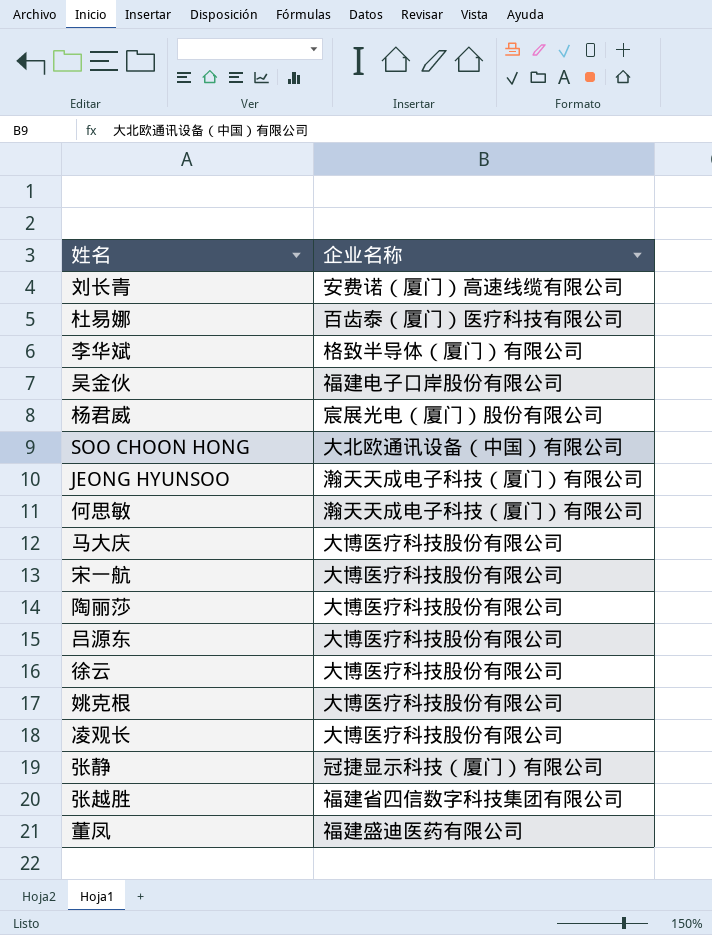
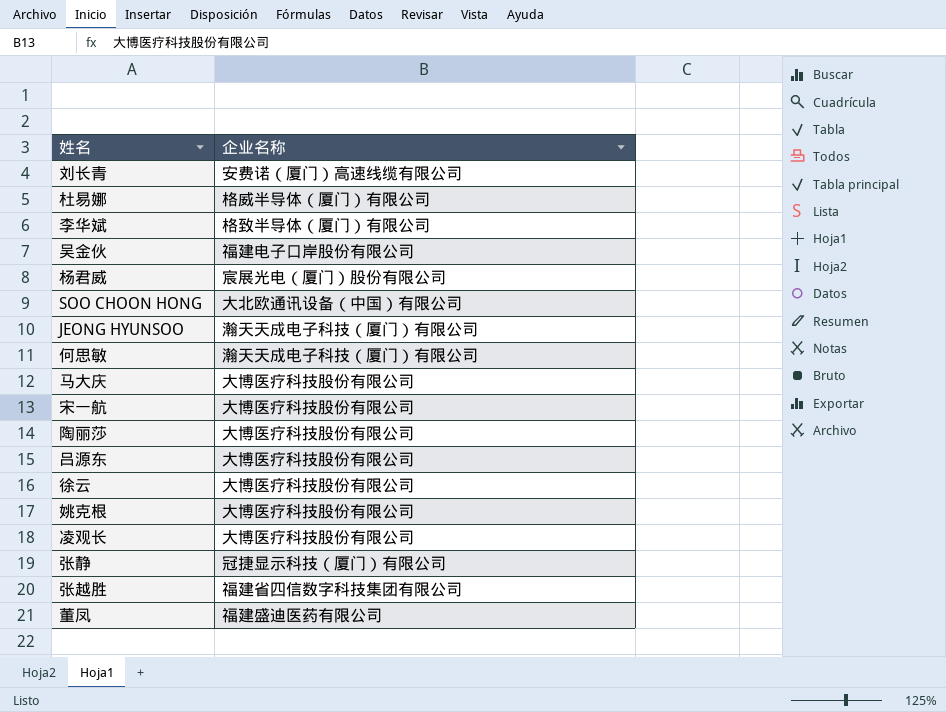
杜易娜 | 企业名称: 百齿泰（厦门）医疗科技有限公司 -> 格威半导体（厦门）有限公司

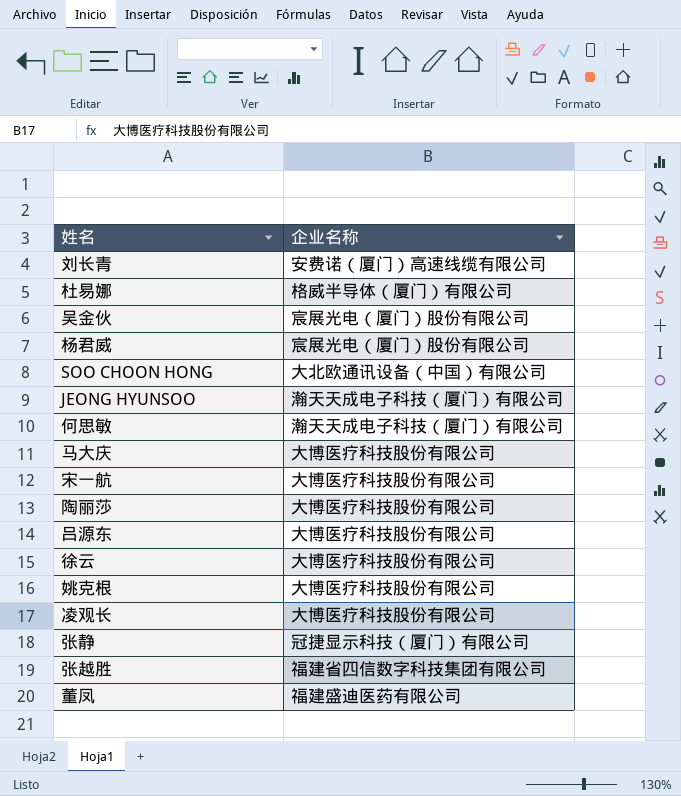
row 李华斌: 格致半导体（厦门）有限公司 -> none
吴金伙 | 企业名称: 福建电子口岸股份有限公司 -> 宸展光电（厦门）股份有限公司

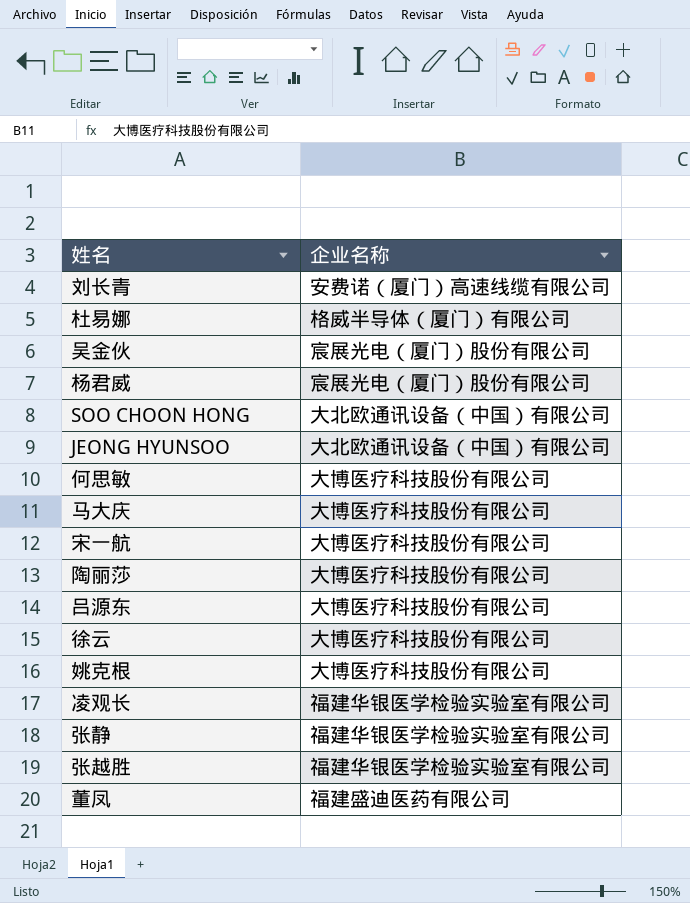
JEONG HYUNSOO | 企业名称: 瀚天天成电子科技（厦门）有限公司 -> 大北欧通讯设备（中国）有限公司
何思敏 | 企业名称: 瀚天天成电子科技（厦门）有限公司 -> 大博医疗科技股份有限公司
凌观长 | 企业名称: 大博医疗科技股份有限公司 -> 福建华银医学检验实验室有限公司
张静 | 企业名称: 冠捷显示科技（厦门）有限公司 -> 福建华银医学检验实验室有限公司
张越胜 | 企业名称: 福建省四信数字科技集团有限公司 -> 福建华银医学检验实验室有限公司

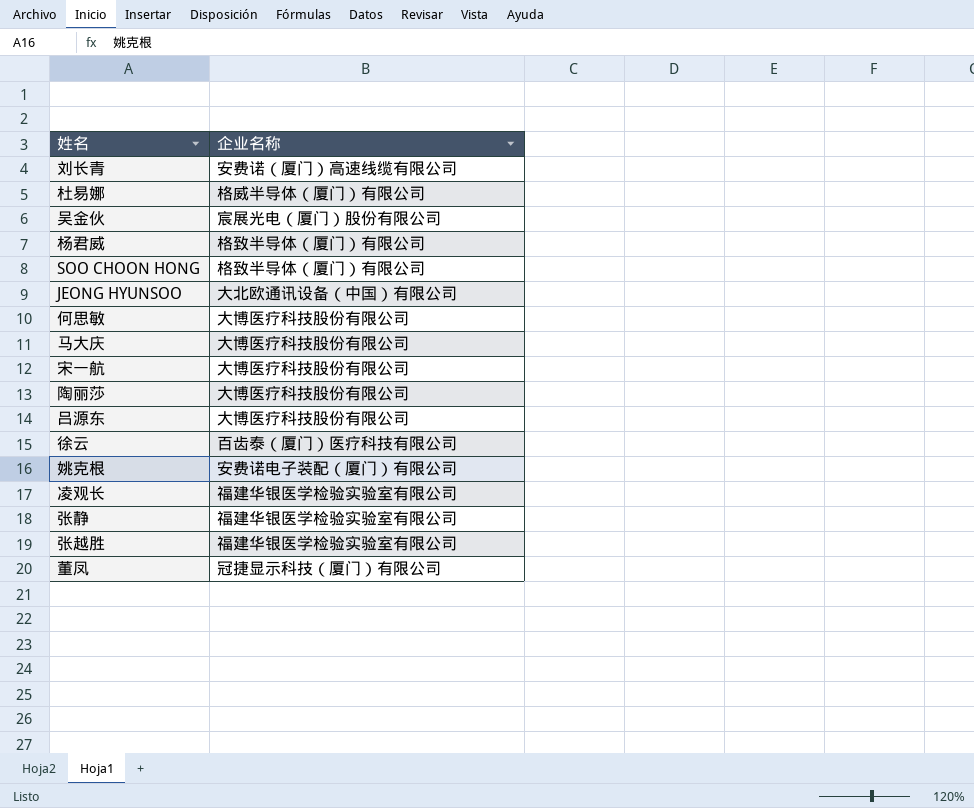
杨君威 | 企业名称: 宸展光电（厦门）股份有限公司 -> 格致半导体（厦门）有限公司
SOO CHOON HONG | 企业名称: 大北欧通讯设备（中国）有限公司 -> 格致半导体（厦门）有限公司
徐云 | 企业名称: 大博医疗科技股份有限公司 -> 百齿泰（厦门）医疗科技有限公司
姚克根 | 企业名称: 大博医疗科技股份有限公司 -> 安费诺电子装配（厦门）有限公司
董凤 | 企业名称: 福建盛迪医药有限公司 -> 冠捷显示科技（厦门）有限公司

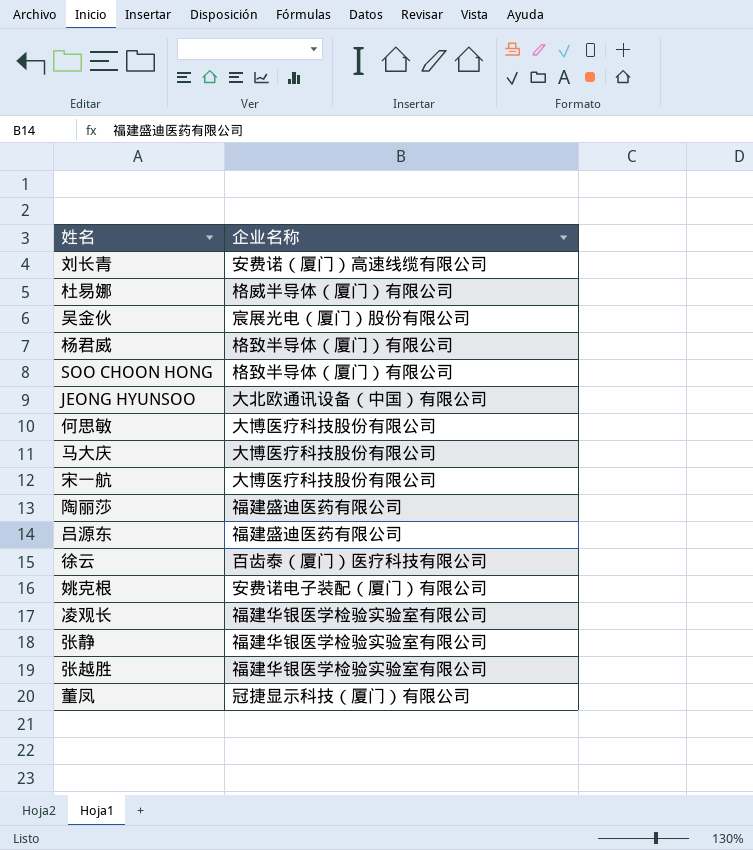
陶丽莎 | 企业名称: 大博医疗科技股份有限公司 -> 福建盛迪医药有限公司
吕源东 | 企业名称: 大博医疗科技股份有限公司 -> 福建盛迪医药有限公司

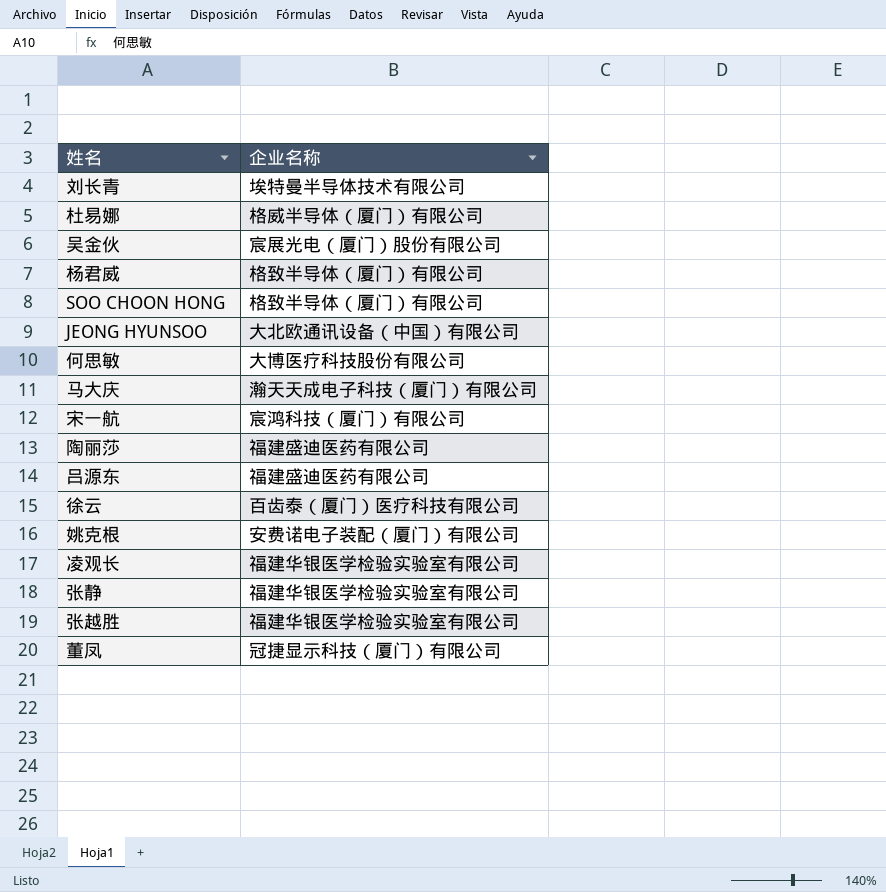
刘长青 | 企业名称: 安费诺（厦门）高速线缆有限公司 -> 埃特曼半导体技术有限公司
马大庆 | 企业名称: 大博医疗科技股份有限公司 -> 瀚天天成电子科技（厦门）有限公司
宋一航 | 企业名称: 大博医疗科技股份有限公司 -> 宸鸿科技（厦门）有限公司

